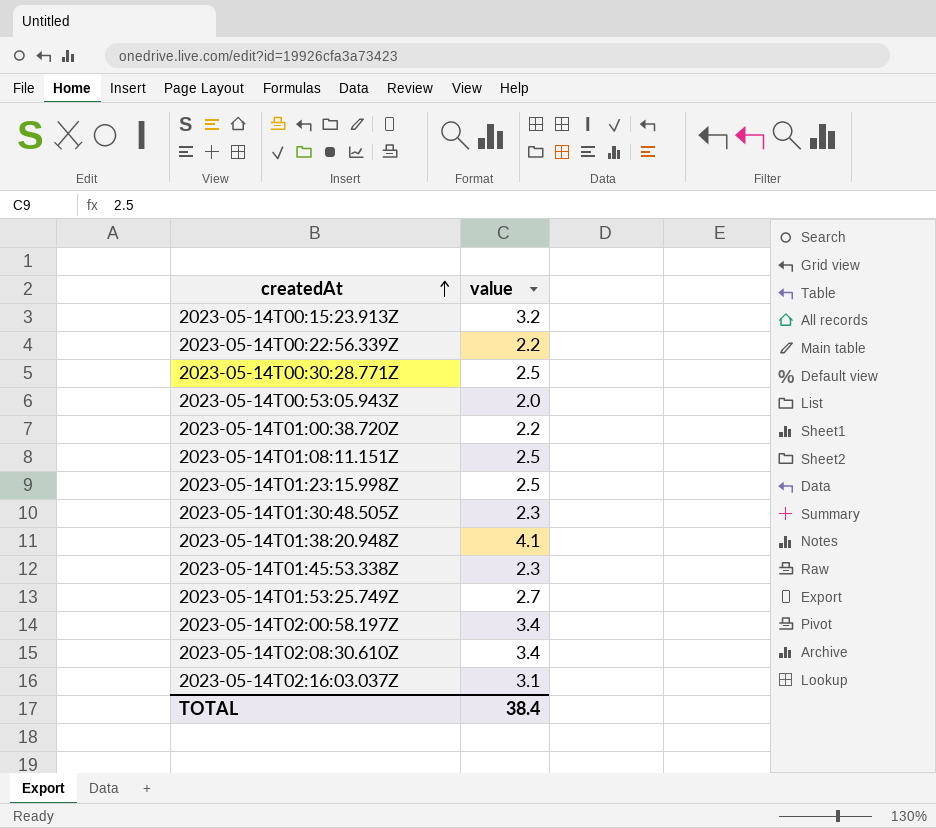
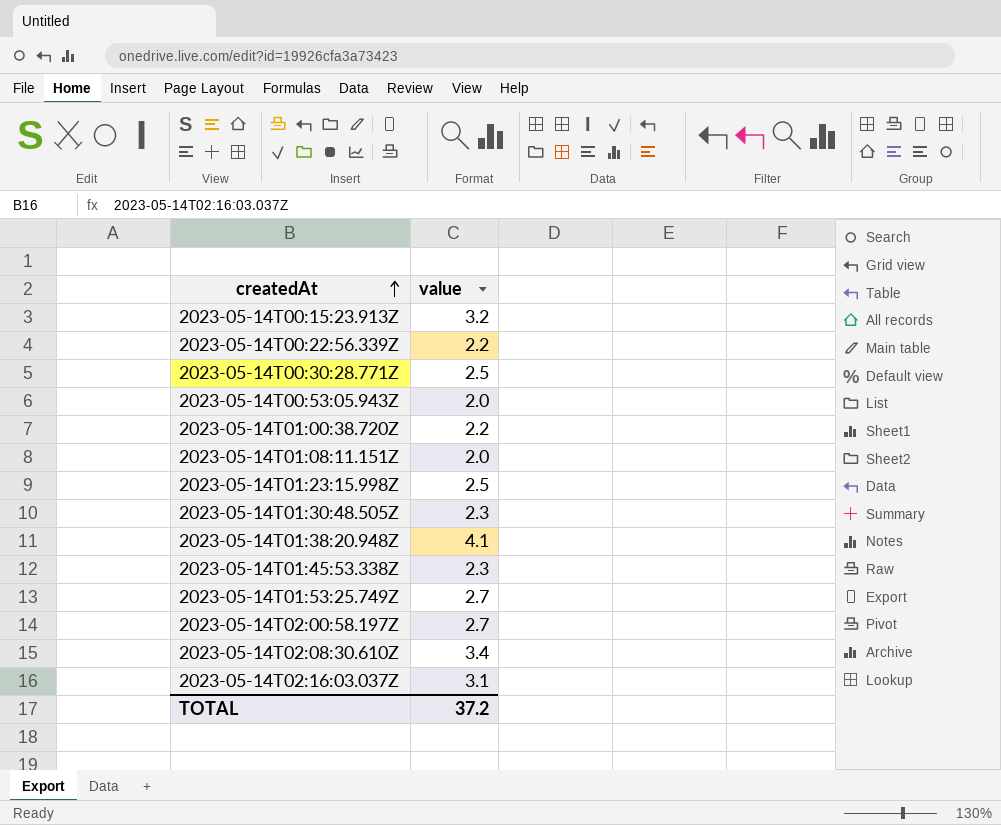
2023-05-14T01:08:11.151Z | value: 2.5 -> 2.0
2023-05-14T02:00:58.197Z | value: 3.4 -> 2.7
TOTAL | value: 38.4 -> 37.2

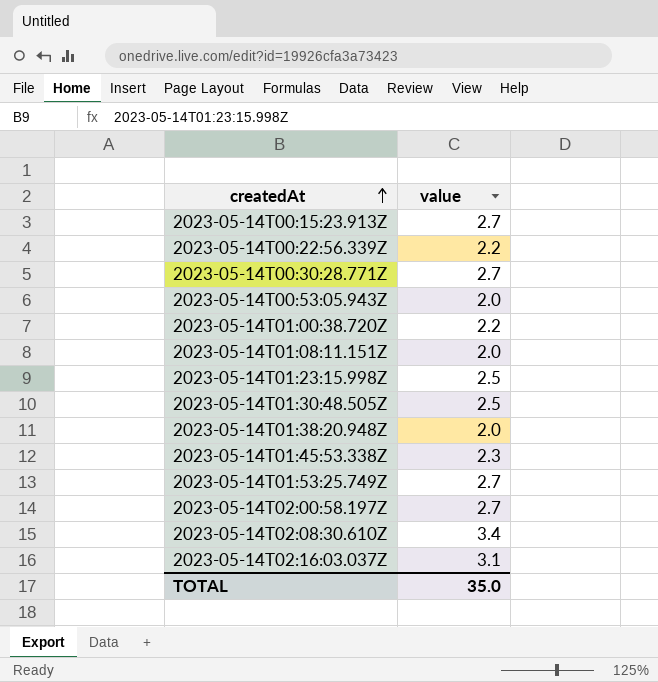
2023-05-14T00:15:23.913Z | value: 3.2 -> 2.7
2023-05-14T00:30:28.771Z | value: 2.5 -> 2.7
2023-05-14T01:30:48.505Z | value: 2.3 -> 2.5
2023-05-14T01:38:20.948Z | value: 4.1 -> 2.0
TOTAL | value: 37.2 -> 35.0

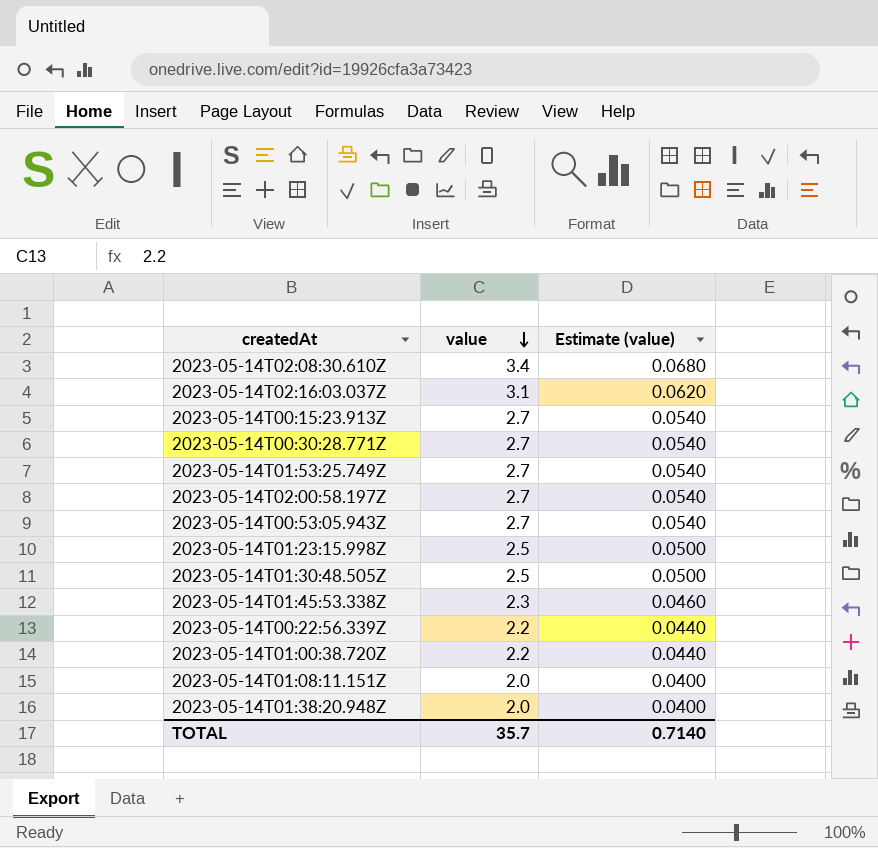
row order: createdAt ascending -> value descending
column Estimate (value) | formula: none -> [value] * 0.02
2023-05-14T00:53:05.943Z | value: 2.0 -> 2.7
TOTAL | value: 35.0 -> 35.7

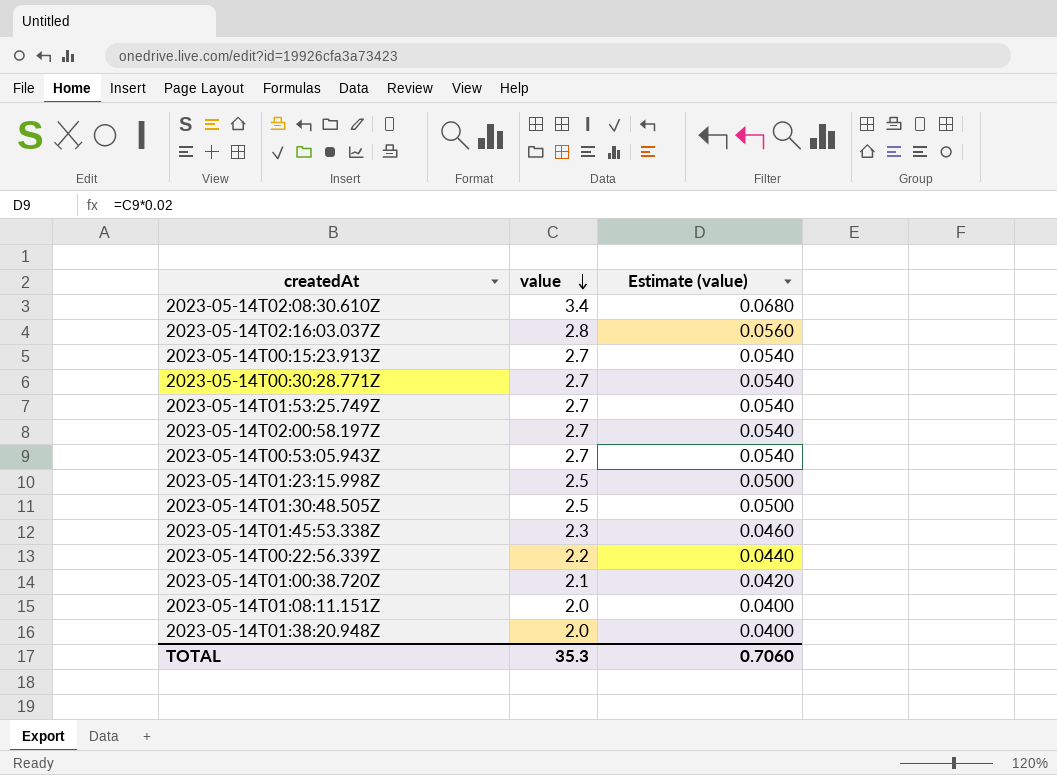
2023-05-14T02:16:03.037Z | value: 3.1 -> 2.8
2023-05-14T02:16:03.037Z | Estimate (value): 0.0620 -> 0.0560
2023-05-14T01:00:38.720Z | value: 2.2 -> 2.1
2023-05-14T01:00:38.720Z | Estimate (value): 0.0440 -> 0.0420
TOTAL | value: 35.7 -> 35.3
TOTAL | Estimate (value): 0.7140 -> 0.7060

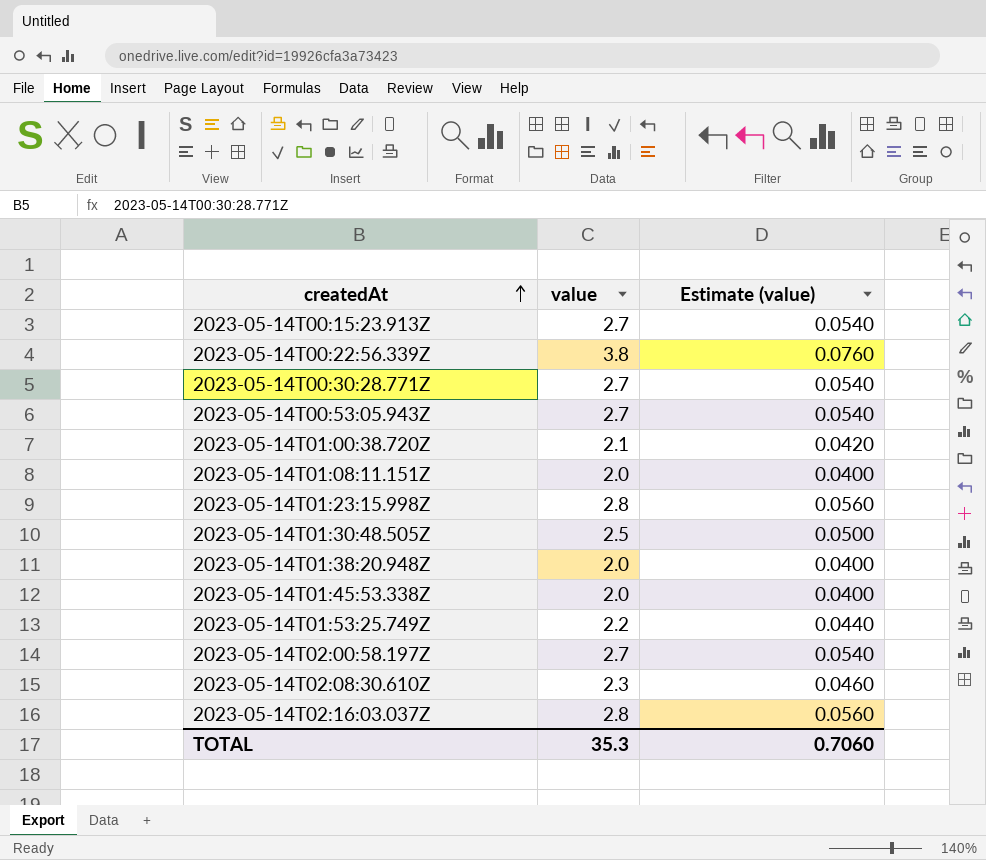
row order: value descending -> createdAt ascending
2023-05-14T00:22:56.339Z | value: 2.2 -> 3.8
2023-05-14T00:22:56.339Z | Estimate (value): 0.0440 -> 0.0760
2023-05-14T01:23:15.998Z | value: 2.5 -> 2.8
2023-05-14T01:23:15.998Z | Estimate (value): 0.0500 -> 0.0560
2023-05-14T01:45:53.338Z | value: 2.3 -> 2.0
2023-05-14T01:45:53.338Z | Estimate (value): 0.0460 -> 0.0400
2023-05-14T01:53:25.749Z | value: 2.7 -> 2.2
2023-05-14T01:53:25.749Z | Estimate (value): 0.0540 -> 0.0440
2023-05-14T02:08:30.610Z | value: 3.4 -> 2.3
2023-05-14T02:08:30.610Z | Estimate (value): 0.0680 -> 0.0460

